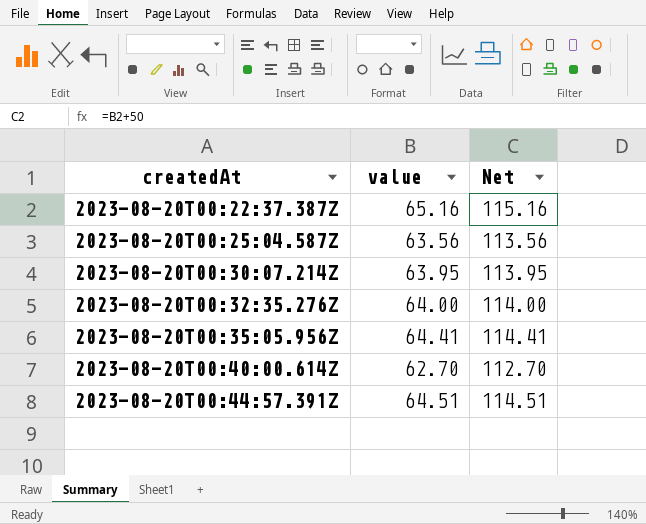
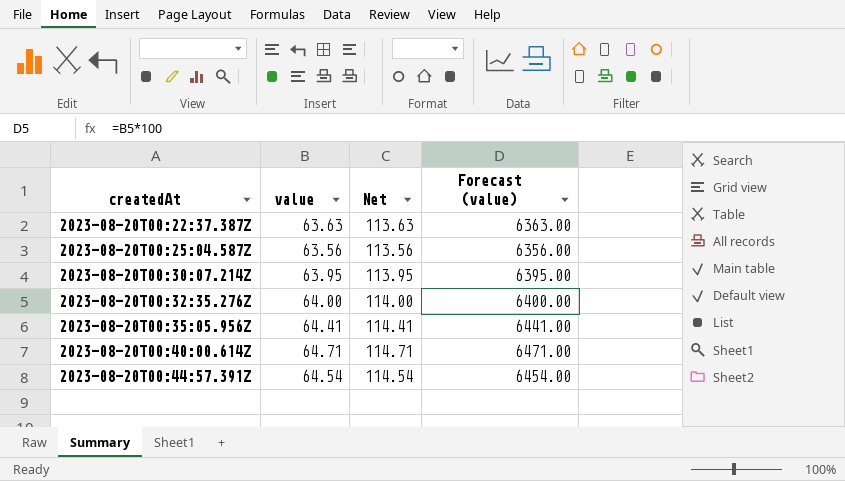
column Forecast (value) | formula: none -> [value] * 100
2023-08-20T00:22:37.387Z | value: 65.16 -> 63.63
2023-08-20T00:22:37.387Z | Net: 115.16 -> 113.63
2023-08-20T00:40:00.614Z | value: 62.70 -> 64.71
2023-08-20T00:40:00.614Z | Net: 112.70 -> 114.71
2023-08-20T00:44:57.391Z | value: 64.51 -> 64.54
2023-08-20T00:44:57.391Z | Net: 114.51 -> 114.54

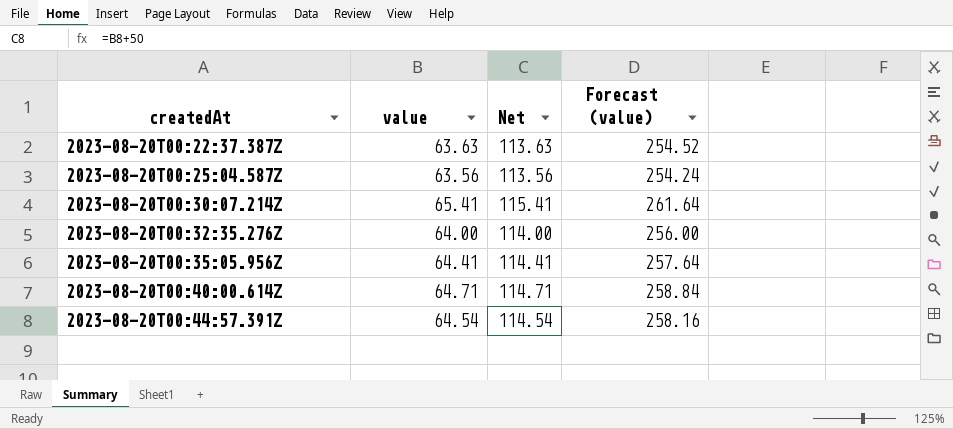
column Forecast (value) | formula: [value] * 100 -> [value] * 4
2023-08-20T00:30:07.214Z | value: 63.95 -> 65.41
2023-08-20T00:30:07.214Z | Net: 113.95 -> 115.41

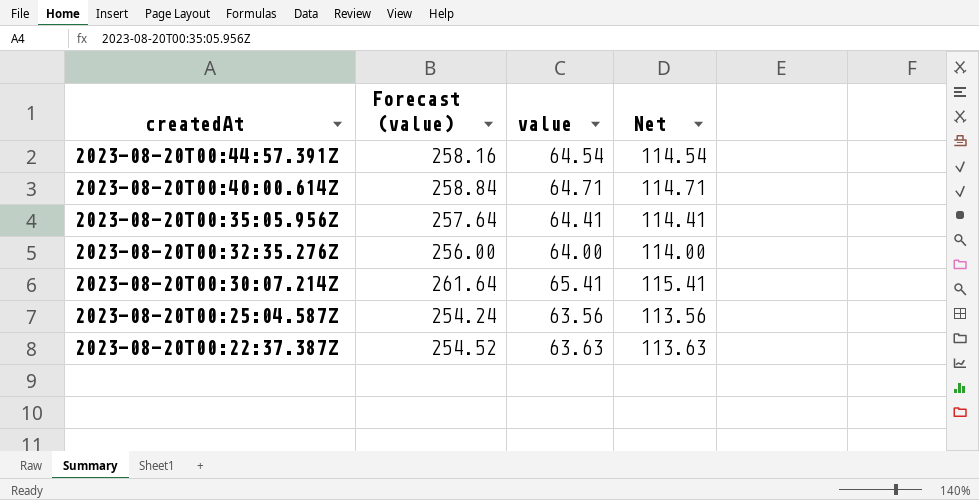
row order: createdAt ascending -> createdAt descending
column Forecast (value) | position: 4 -> 2

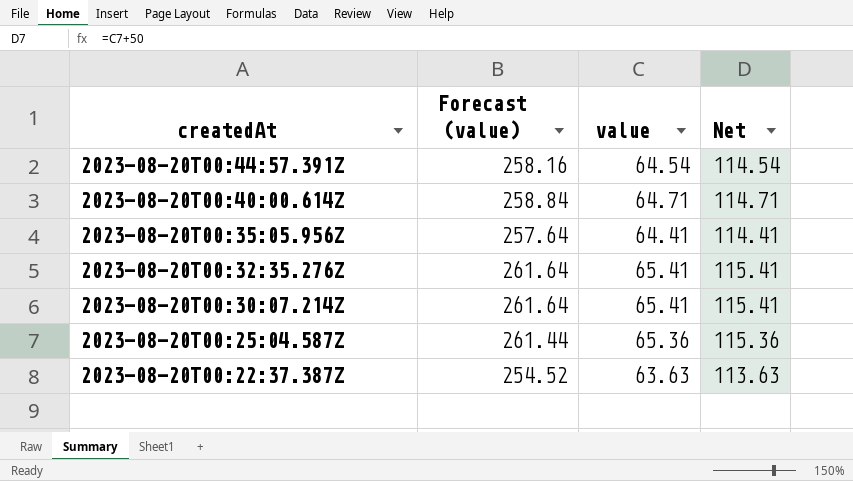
2023-08-20T00:32:35.276Z | Forecast (value): 256.00 -> 261.64
2023-08-20T00:32:35.276Z | value: 64.00 -> 65.41
2023-08-20T00:32:35.276Z | Net: 114.00 -> 115.41
2023-08-20T00:25:04.587Z | Forecast (value): 254.24 -> 261.44
2023-08-20T00:25:04.587Z | value: 63.56 -> 65.36
2023-08-20T00:25:04.587Z | Net: 113.56 -> 115.36

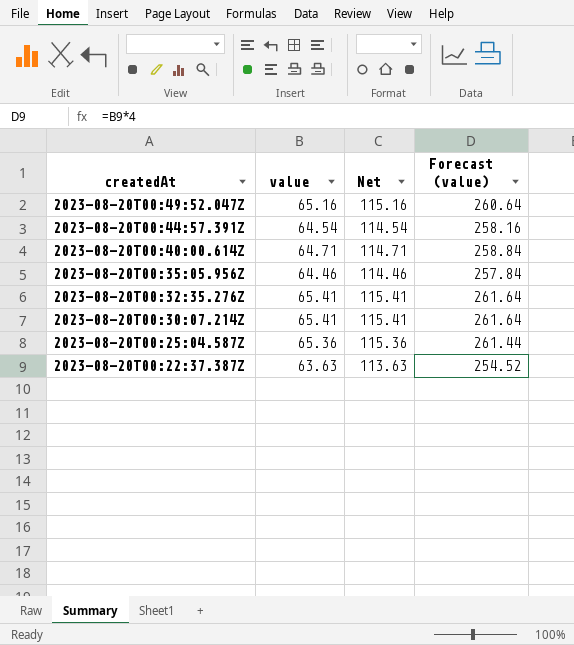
column Forecast (value) | position: 2 -> 4
row 2023-08-20T00:49:52.047Z: none -> 65.16 | 115.16 | 260.64
2023-08-20T00:35:05.956Z | value: 64.41 -> 64.46
2023-08-20T00:35:05.956Z | Net: 114.41 -> 114.46
2023-08-20T00:35:05.956Z | Forecast (value): 257.64 -> 257.84

